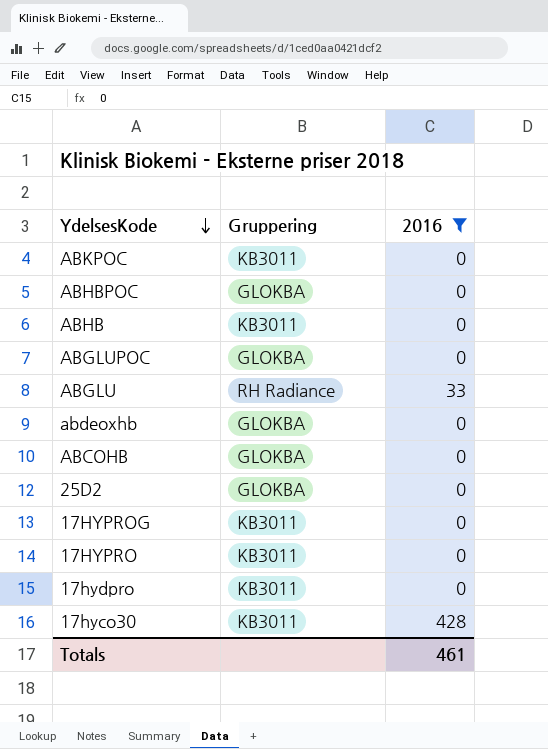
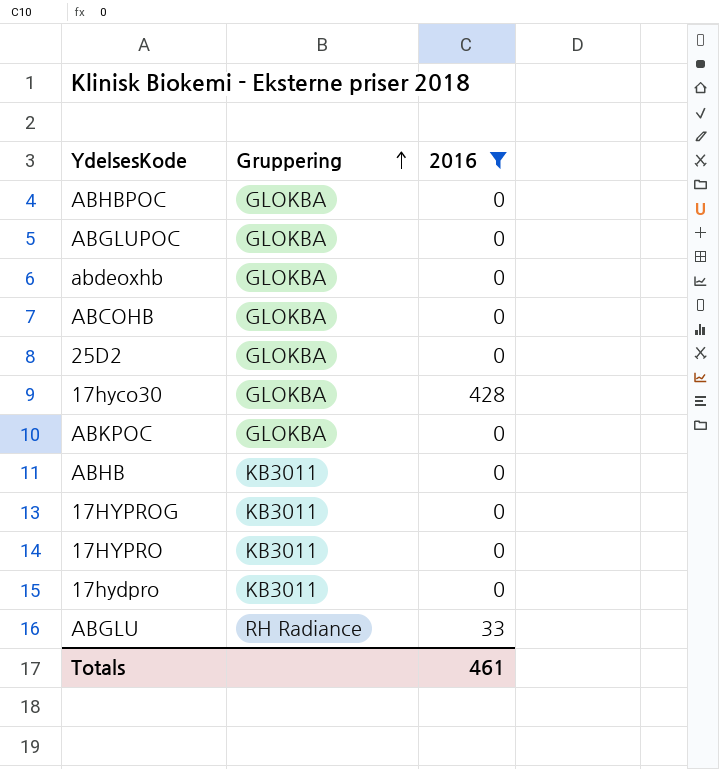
row order: YdelsesKode descending -> Gruppering ascending
17hyco30 | Gruppering: KB3011 -> GLOKBA
ABKPOC | Gruppering: KB3011 -> GLOKBA

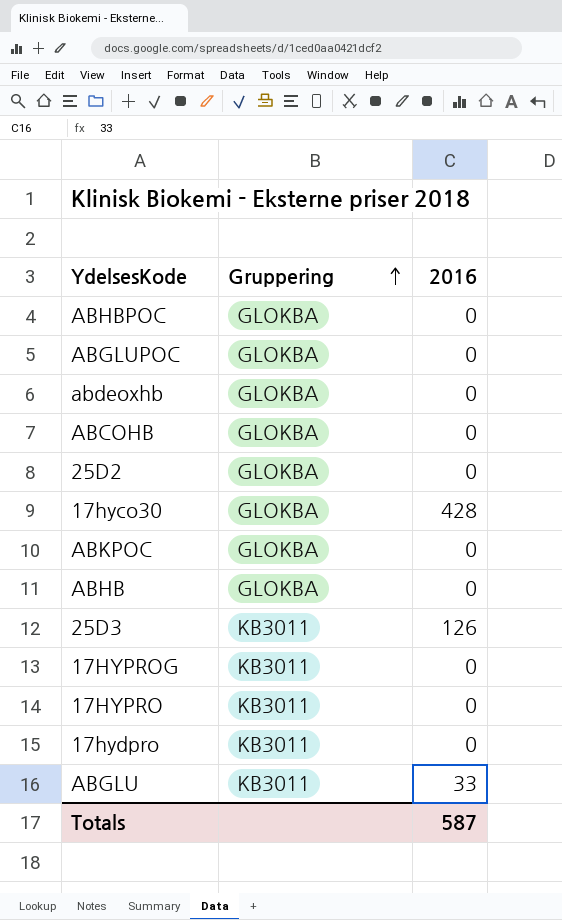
filter: 2016 != 126 -> none
ABHB | Gruppering: KB3011 -> GLOKBA
ABGLU | Gruppering: RH Radiance -> KB3011
Totals | 2016: 461 -> 587

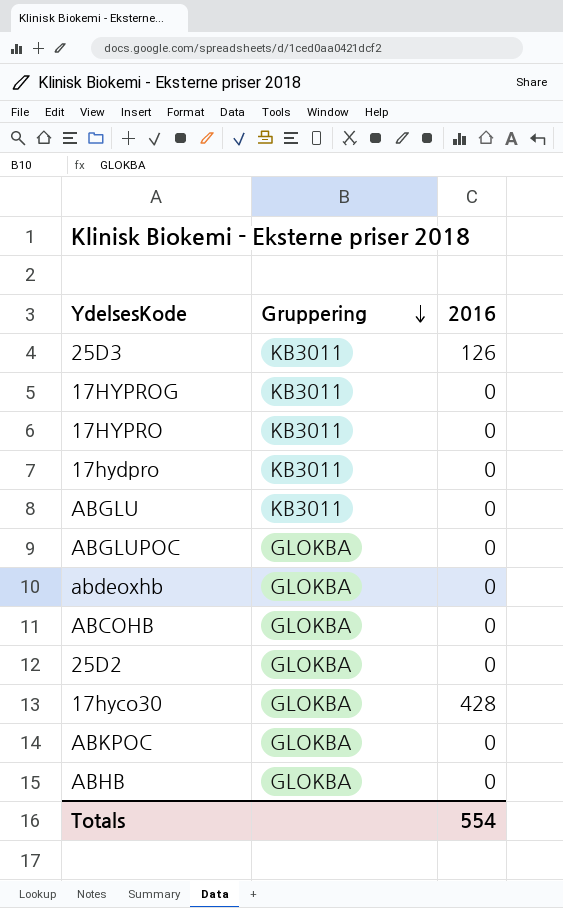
row order: Gruppering ascending -> Gruppering descending
row ABHBPOC: GLOKBA | 0 -> none
ABGLU | 2016: 33 -> 0
Totals | 2016: 587 -> 554

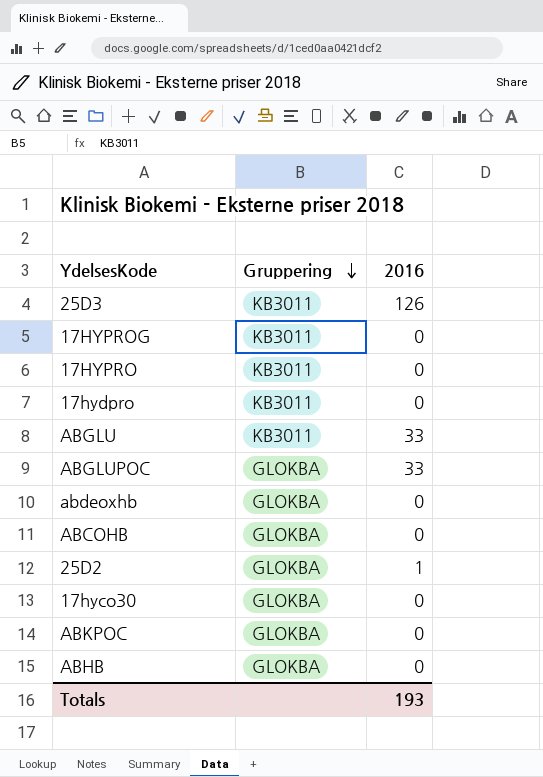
ABGLU | 2016: 0 -> 33
ABGLUPOC | 2016: 0 -> 33
25D2 | 2016: 0 -> 1
17hyco30 | 2016: 428 -> 0
Totals | 2016: 554 -> 193

